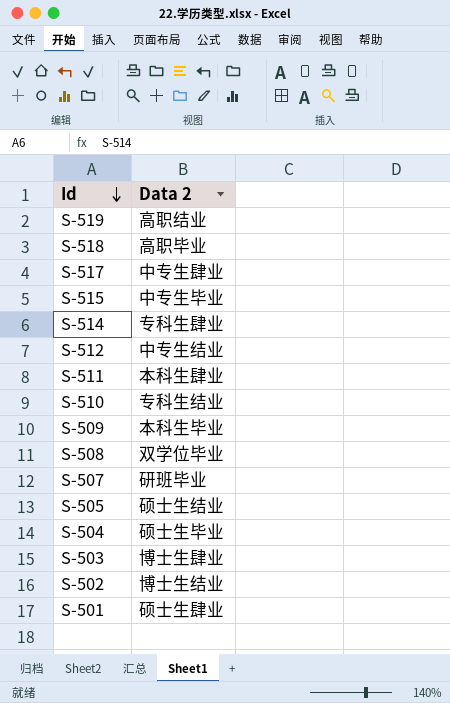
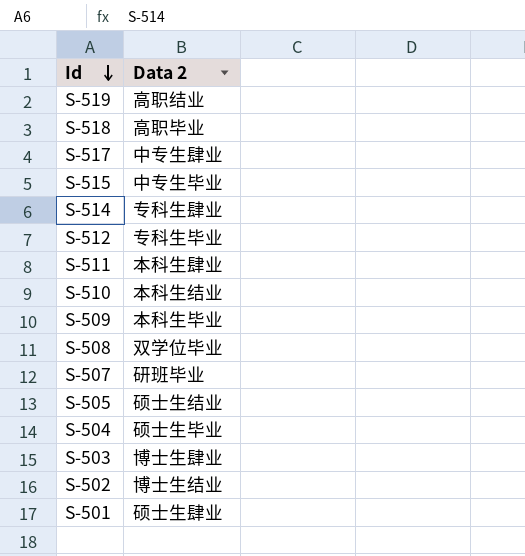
S-512 | Data 2: 中专生结业 -> 专科生毕业
S-510 | Data 2: 专科生结业 -> 本科生结业

